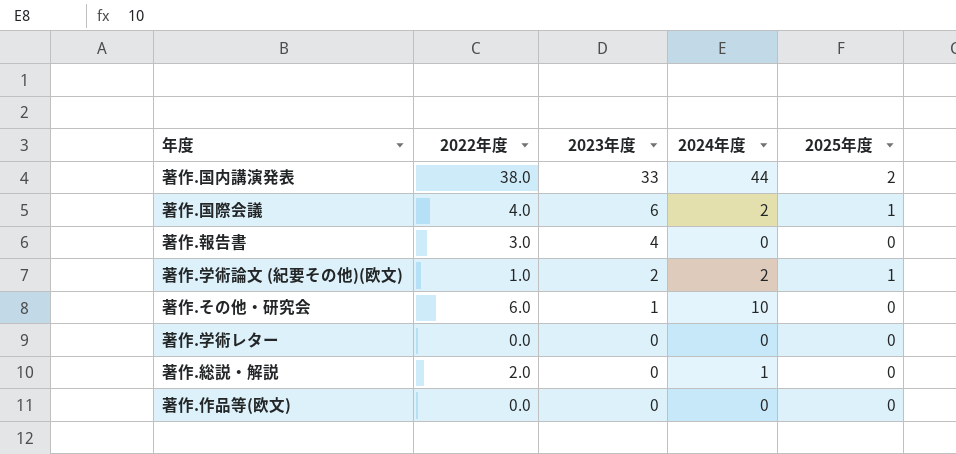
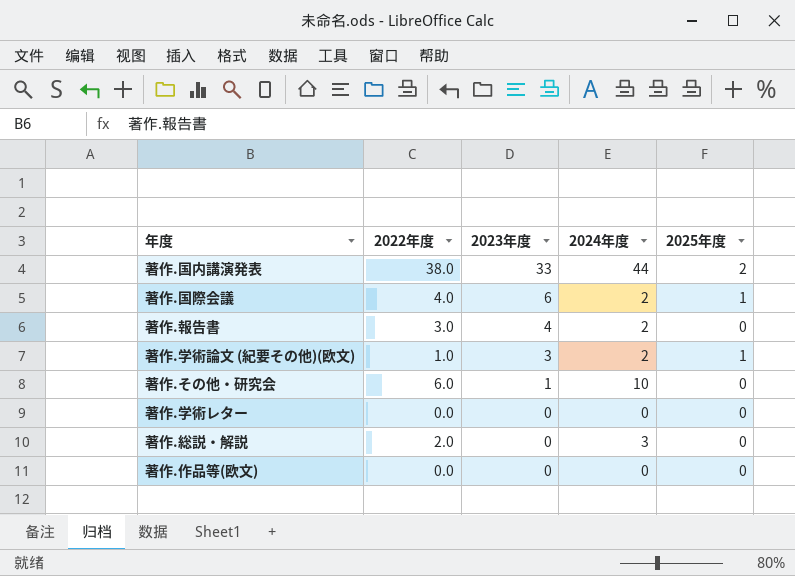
著作.報告書 | 2024年度: 0 -> 2
著作.学術論文 (紀要その他)(欧文) | 2023年度: 2 -> 3
著作.総説・解説 | 2024年度: 1 -> 3

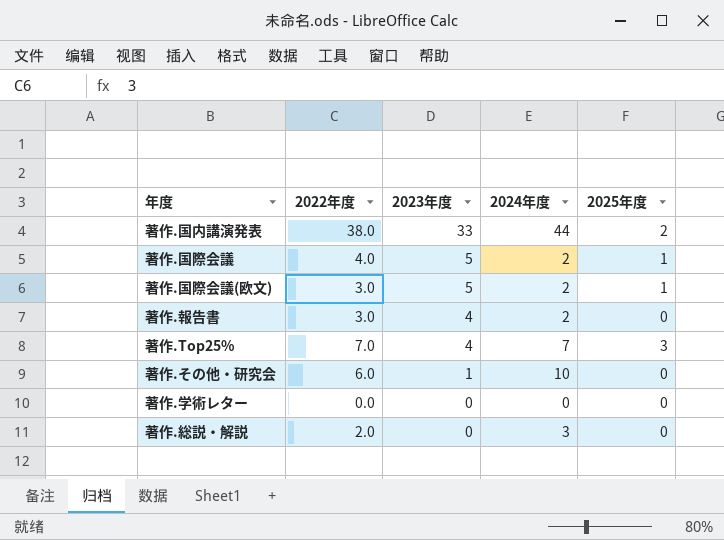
row 著作.学術論文 (紀要その他)(欧文): 1.0 | 3 | 2 | 1 -> none
row 著作.作品等(欧文): 0.0 | 0 | 0 | 0 -> none
著作.国際会議 | 2023年度: 6 -> 5
row 著作.国際会議(欧文): none -> 3.0 | 5 | 2 | 1
row 著作.Top25%: none -> 7.0 | 4 | 7 | 3

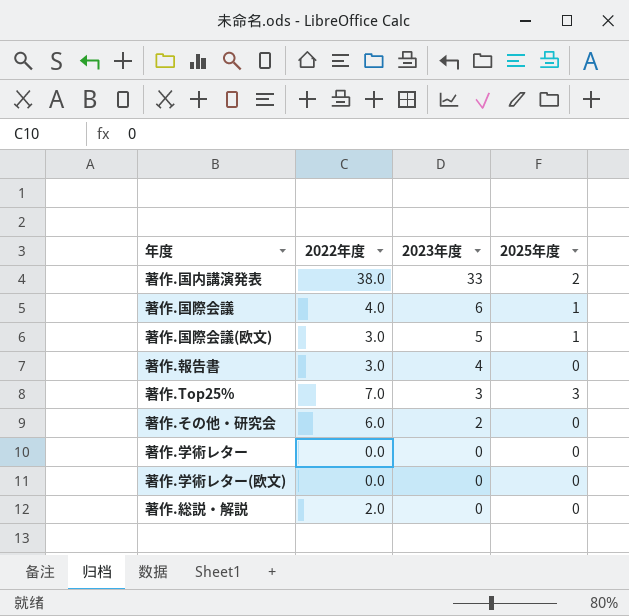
column 2024年度 | position: 4 -> none
著作.国際会議 | 2023年度: 5 -> 6
著作.Top25% | 2023年度: 4 -> 3
著作.その他・研究会 | 2023年度: 1 -> 2
row 著作.学術レター(欧文): none -> 0.0 | 0 | 0

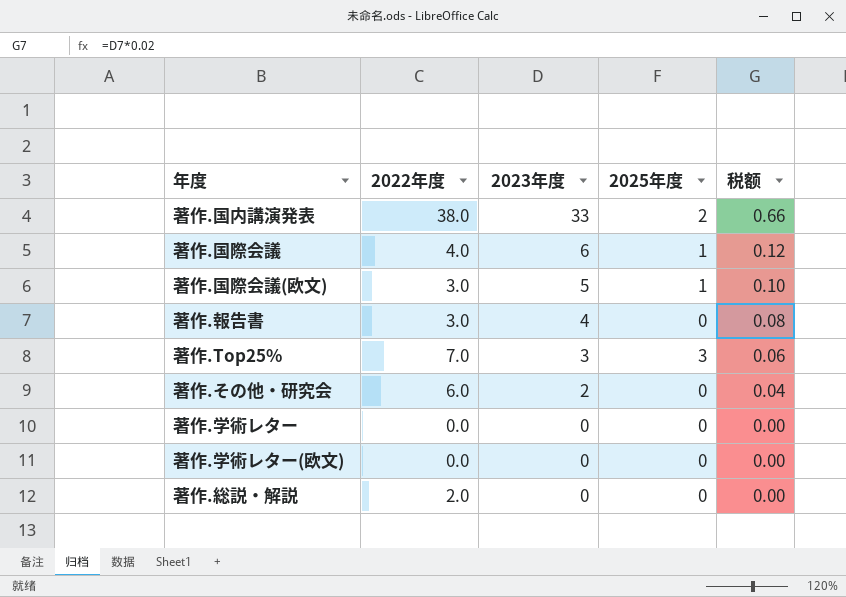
column 税额 | formula: none -> [2023年度] * 0.02

